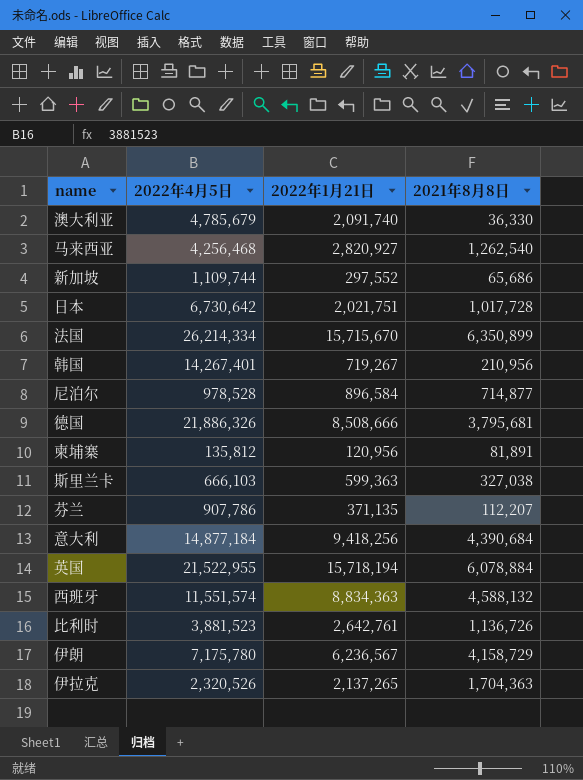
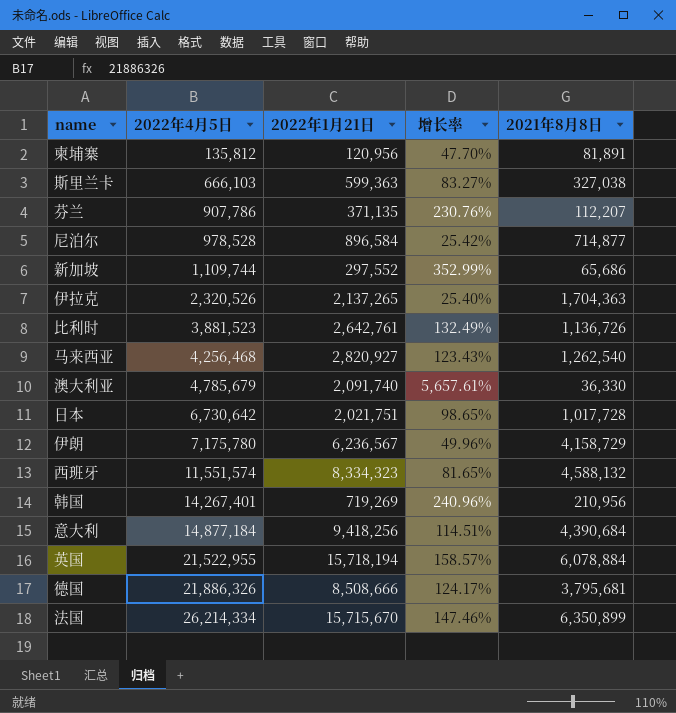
row order: none -> 2022年4月5日 ascending
column 增长率 | formula: none -> ([2022年1月21日] - [2021年8月8日]) / [2021年8月8日]
西班牙 | 2022年1月21日: 8,834,363 -> 8,334,323
韩国 | 2022年1月21日: 719,267 -> 719,269

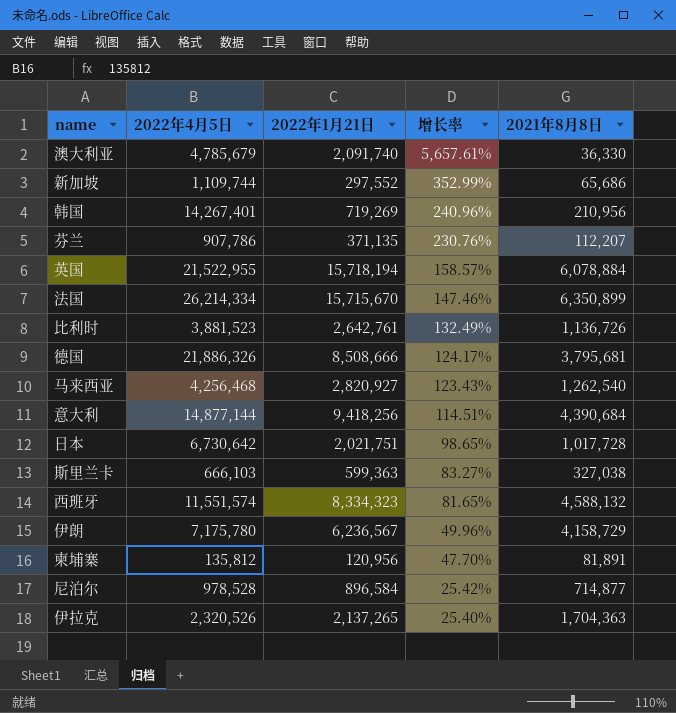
row order: 2022年4月5日 ascending -> 增长率 descending
意大利 | 2022年4月5日: 14,877,184 -> 14,877,144

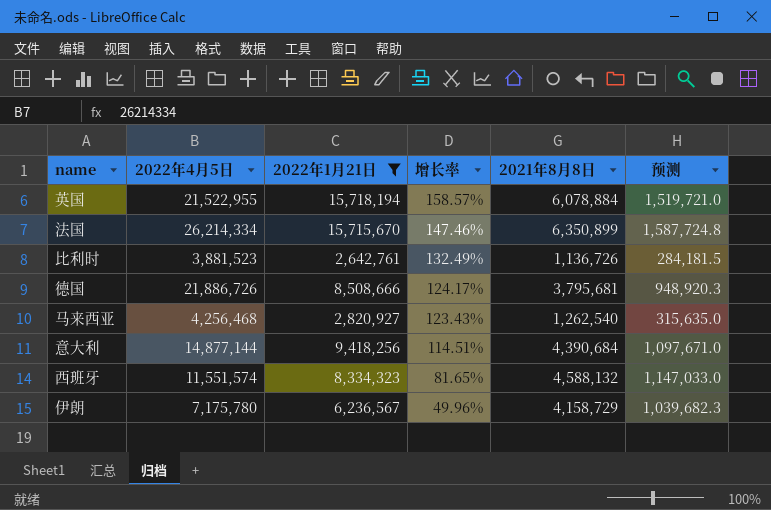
filter: none -> 2022年1月21日 >= 2,642,761
column 预测 | formula: none -> [2021年8月8日] * 0.25
德国 | 2022年4月5日: 21,886,326 -> 21,886,726

